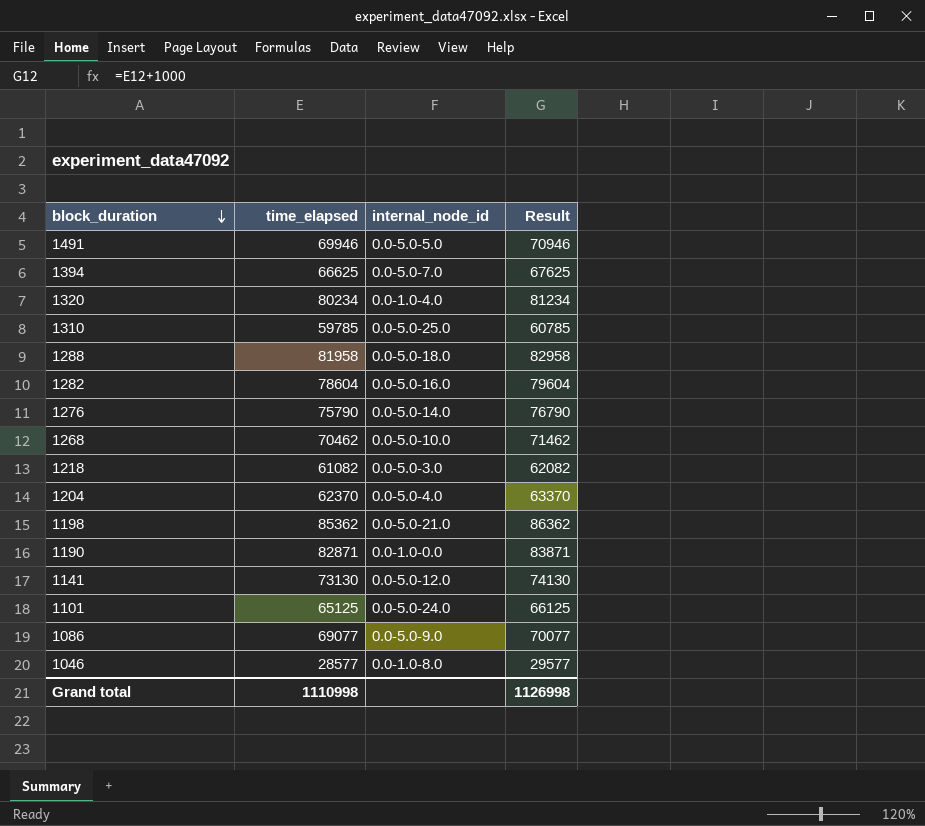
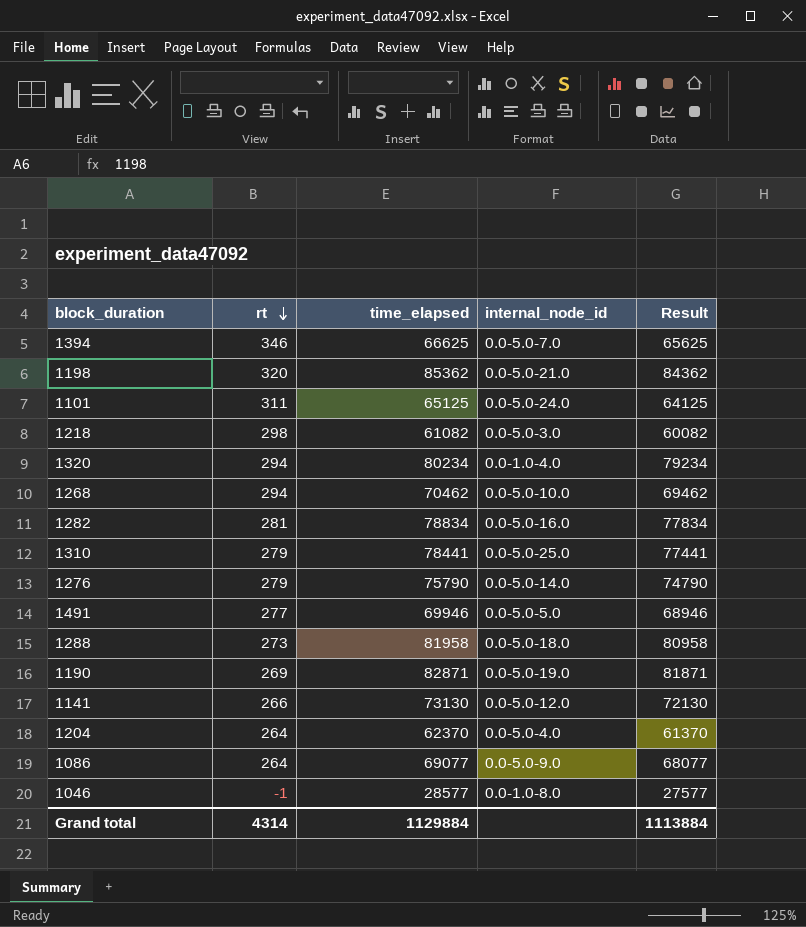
row order: block_duration descending -> rt descending
column rt | position: none -> 2
column Result | formula: [time_elapsed] + 1000 -> [time_elapsed] - 1000
1282 | time_elapsed: 78604 -> 78834
1310 | time_elapsed: 59785 -> 78441
1190 | internal_node_id: 0.0-1.0-0.0 -> 0.0-5.0-19.0
Grand total | time_elapsed: 1110998 -> 1129884
Grand total | Result: 1126998 -> 1113884

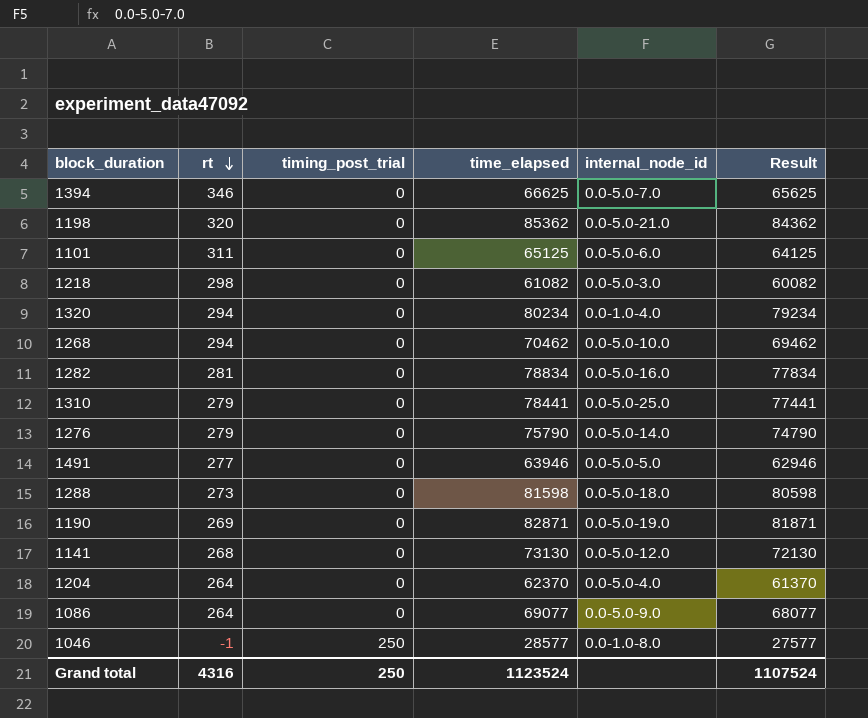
column timing_post_trial | position: none -> 3
1101 | internal_node_id: 0.0-5.0-24.0 -> 0.0-5.0-6.0
1491 | time_elapsed: 69946 -> 63946
1491 | Result: 68946 -> 62946
1288 | time_elapsed: 81958 -> 81598
1288 | Result: 80958 -> 80598
1141 | rt: 266 -> 268
Grand total | rt: 4314 -> 4316
Grand total | time_elapsed: 1129884 -> 1123524
Grand total | Result: 1113884 -> 1107524

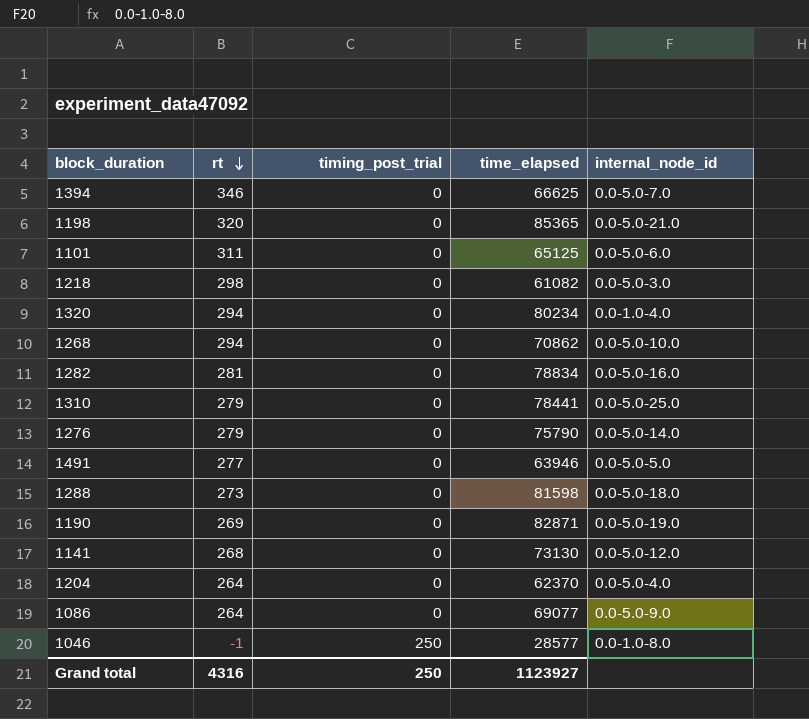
column Result | formula: [time_elapsed] - 1000 -> none
1198 | time_elapsed: 85362 -> 85365
1268 | time_elapsed: 70462 -> 70862
Grand total | time_elapsed: 1123524 -> 1123927

